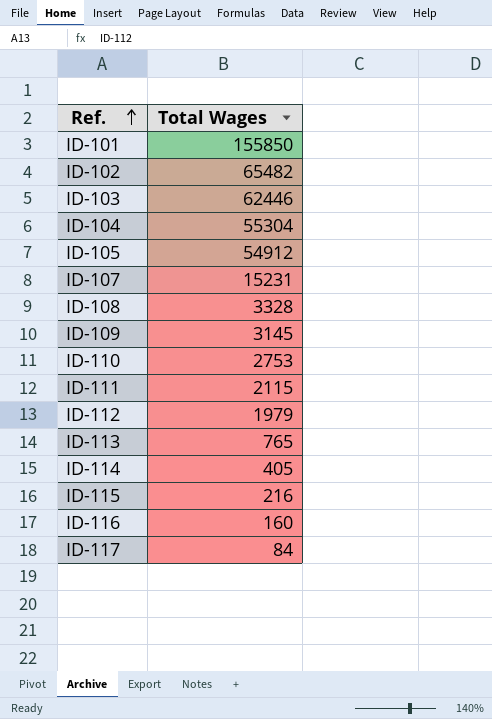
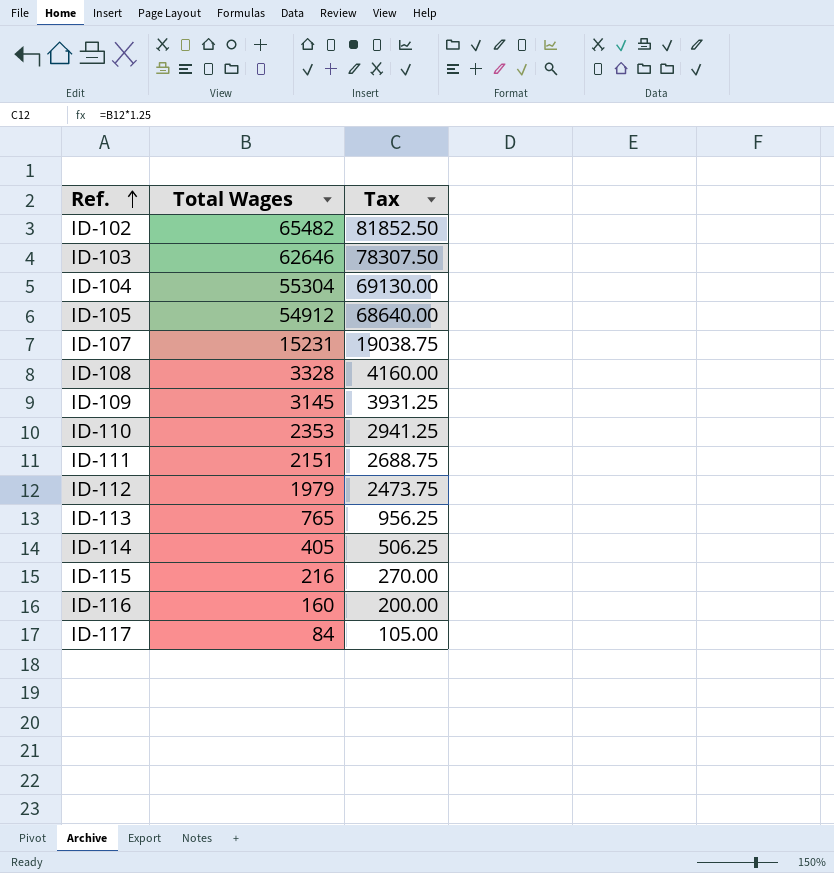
column Tax | formula: none -> [Total Wages] * 1.25
row ID-101: 155850 -> none
ID-103 | Total Wages: 62446 -> 62646
ID-110 | Total Wages: 2753 -> 2353
ID-111 | Total Wages: 2115 -> 2151

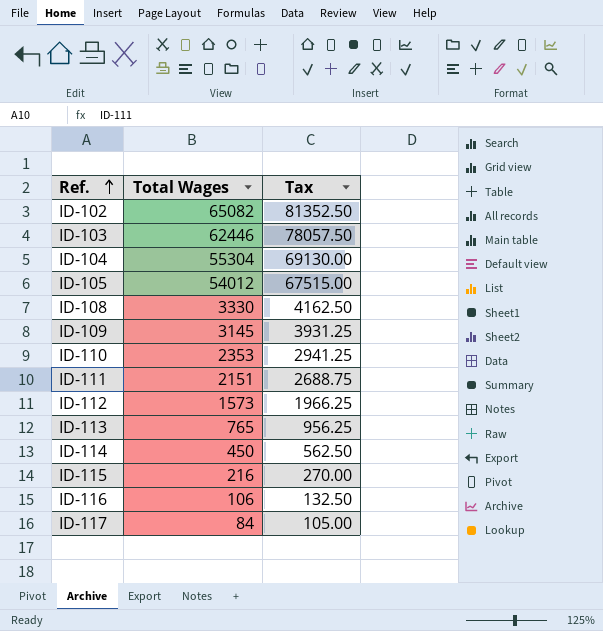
row ID-107: 15231 | 19038.75 -> none
ID-102 | Total Wages: 65482 -> 65082
ID-102 | Tax: 81852.50 -> 81352.50
ID-103 | Total Wages: 62646 -> 62446
ID-103 | Tax: 78307.50 -> 78057.50
ID-105 | Total Wages: 54912 -> 54012
ID-105 | Tax: 68640.00 -> 67515.00
ID-108 | Total Wages: 3328 -> 3330
ID-108 | Tax: 4160.00 -> 4162.50
ID-112 | Total Wages: 1979 -> 1573
ID-112 | Tax: 2473.75 -> 1966.25
ID-114 | Total Wages: 405 -> 450
ID-114 | Tax: 506.25 -> 562.50
ID-116 | Total Wages: 160 -> 106
ID-116 | Tax: 200.00 -> 132.50

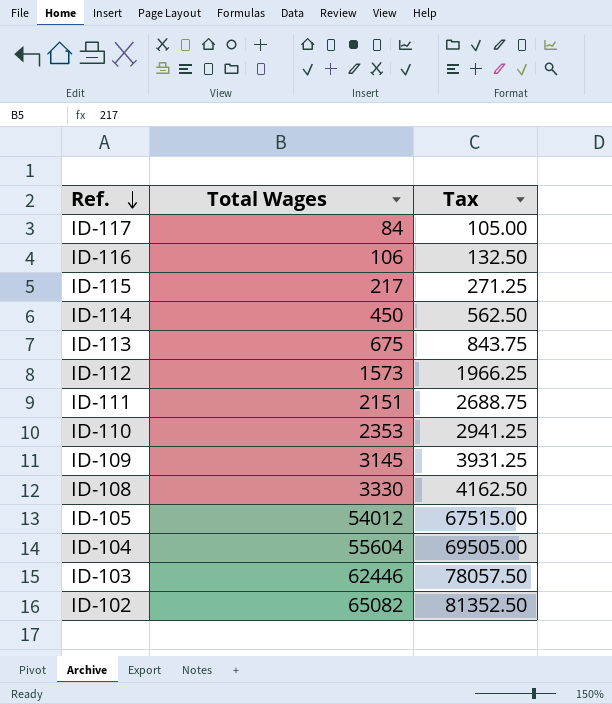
row order: Ref. ascending -> Ref. descending
ID-115 | Total Wages: 216 -> 217
ID-115 | Tax: 270.00 -> 271.25
ID-113 | Total Wages: 765 -> 675
ID-113 | Tax: 956.25 -> 843.75
ID-104 | Total Wages: 55304 -> 55604
ID-104 | Tax: 69130.00 -> 69505.00

